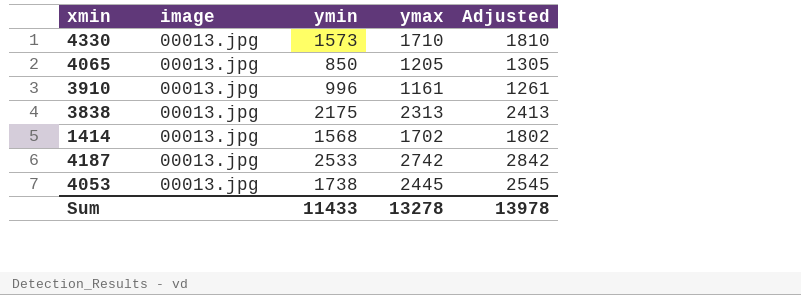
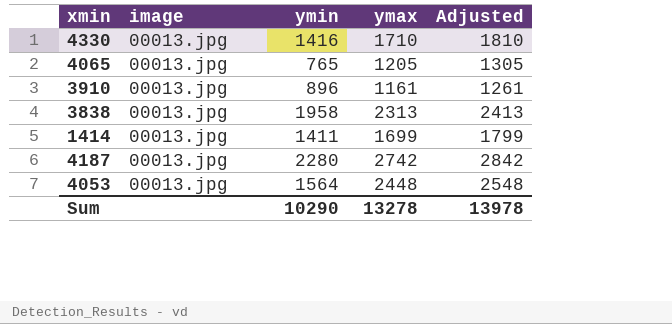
4330 | ymin: 1573 -> 1416
4065 | ymin: 850 -> 765
3910 | ymin: 996 -> 896
3838 | ymin: 2175 -> 1958
1414 | ymin: 1568 -> 1411
1414 | ymax: 1702 -> 1699
1414 | Adjusted: 1802 -> 1799
4187 | ymin: 2533 -> 2280
4053 | ymin: 1738 -> 1564
4053 | ymax: 2445 -> 2448
4053 | Adjusted: 2545 -> 2548
Sum | ymin: 11433 -> 10290

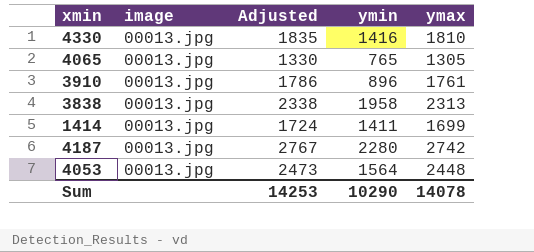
column Adjusted | formula: [ymax] + 100 -> [ymax] + 25
column Adjusted | position: 5 -> 3
4330 | ymax: 1710 -> 1810
4065 | ymax: 1205 -> 1305
3910 | ymax: 1161 -> 1761
Sum | Adjusted: 13978 -> 14253
Sum | ymax: 13278 -> 14078

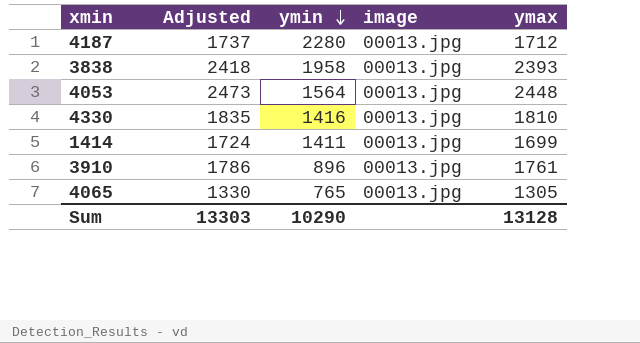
row order: none -> ymin descending
column image | position: 2 -> 4
4187 | Adjusted: 2767 -> 1737
4187 | ymax: 2742 -> 1712
3838 | Adjusted: 2338 -> 2418
3838 | ymax: 2313 -> 2393
Sum | Adjusted: 14253 -> 13303
Sum | ymax: 14078 -> 13128

